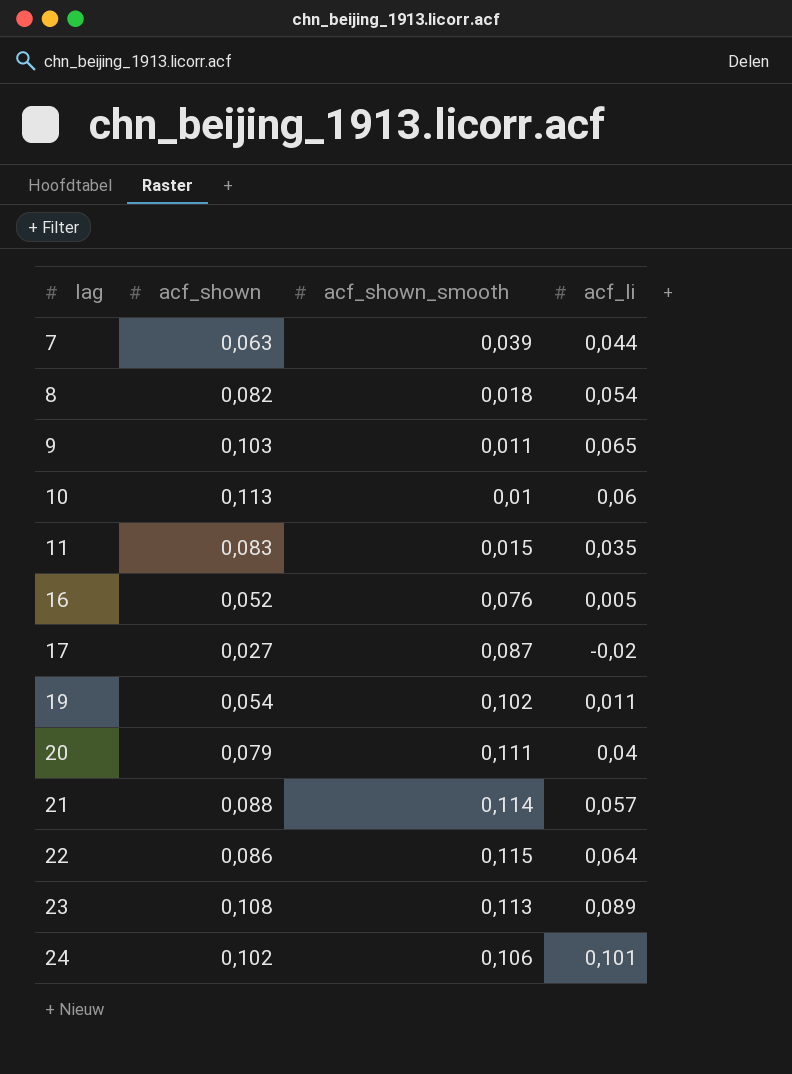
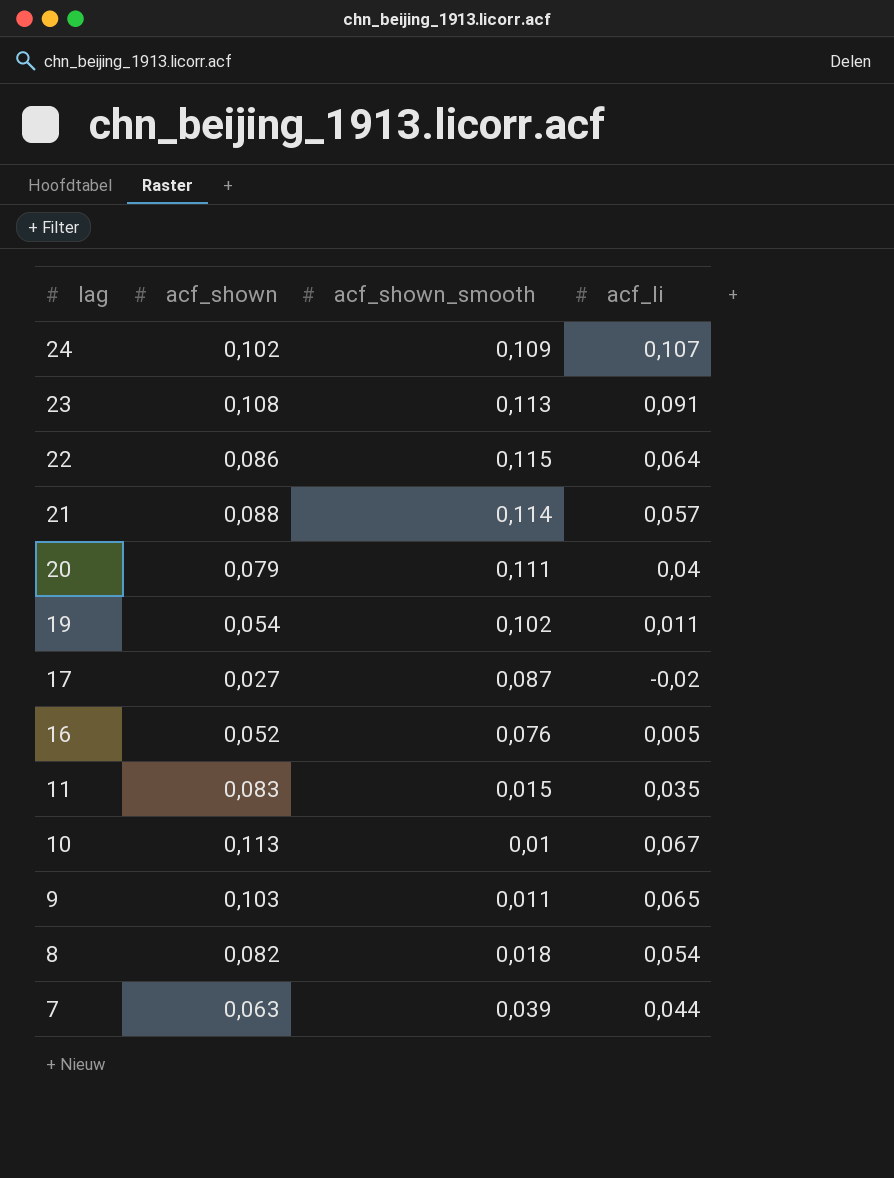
row order: lag ascending -> lag descending
24 | acf_shown_smooth: 0,106 -> 0,109
24 | acf_li: 0,101 -> 0,107
23 | acf_li: 0,089 -> 0,091
10 | acf_li: 0,06 -> 0,067

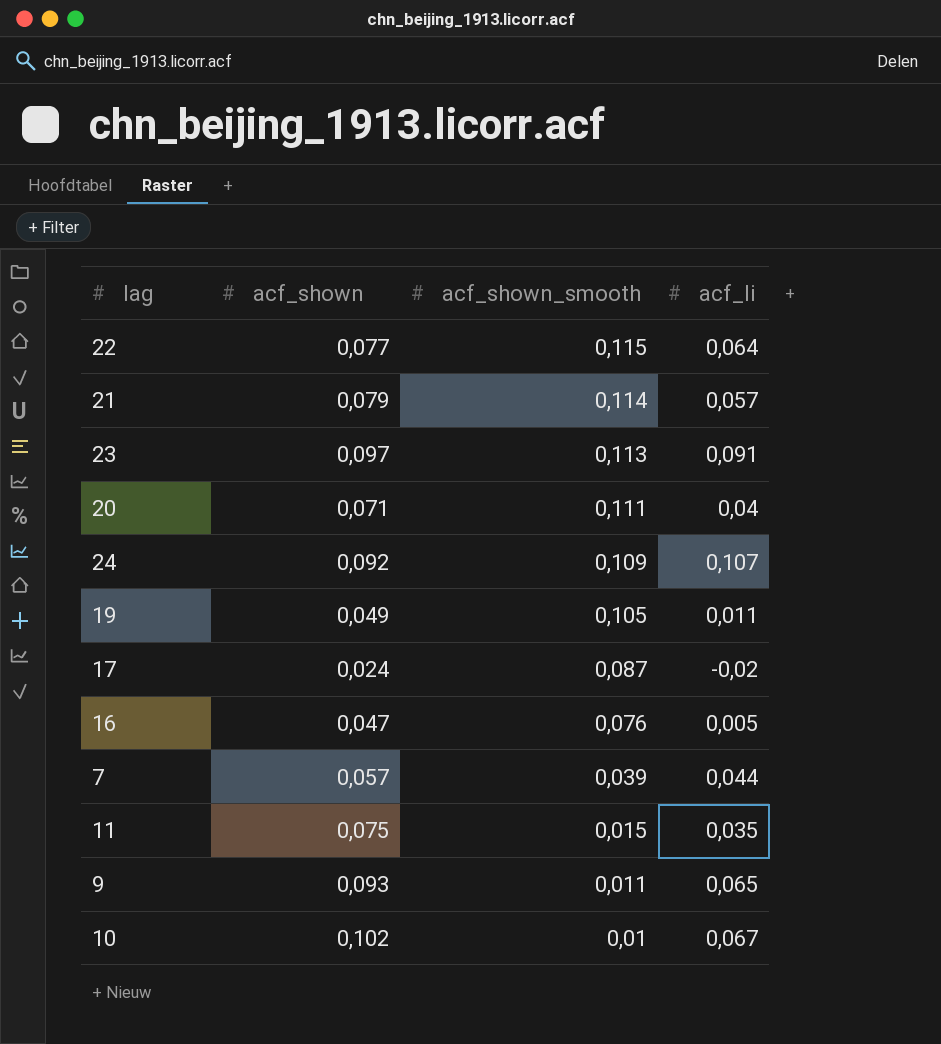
row order: lag descending -> acf_shown_smooth descending
row 8: 0,082 | 0,018 | 0,054 -> none
22 | acf_shown: 0,086 -> 0,077
21 | acf_shown: 0,088 -> 0,079
23 | acf_shown: 0,108 -> 0,097
20 | acf_shown: 0,079 -> 0,071
24 | acf_shown: 0,102 -> 0,092
19 | acf_shown: 0,054 -> 0,049
19 | acf_shown_smooth: 0,102 -> 0,105
17 | acf_shown: 0,027 -> 0,024
16 | acf_shown: 0,052 -> 0,047
7 | acf_shown: 0,063 -> 0,057
11 | acf_shown: 0,083 -> 0,075
9 | acf_shown: 0,103 -> 0,093
10 | acf_shown: 0,113 -> 0,102

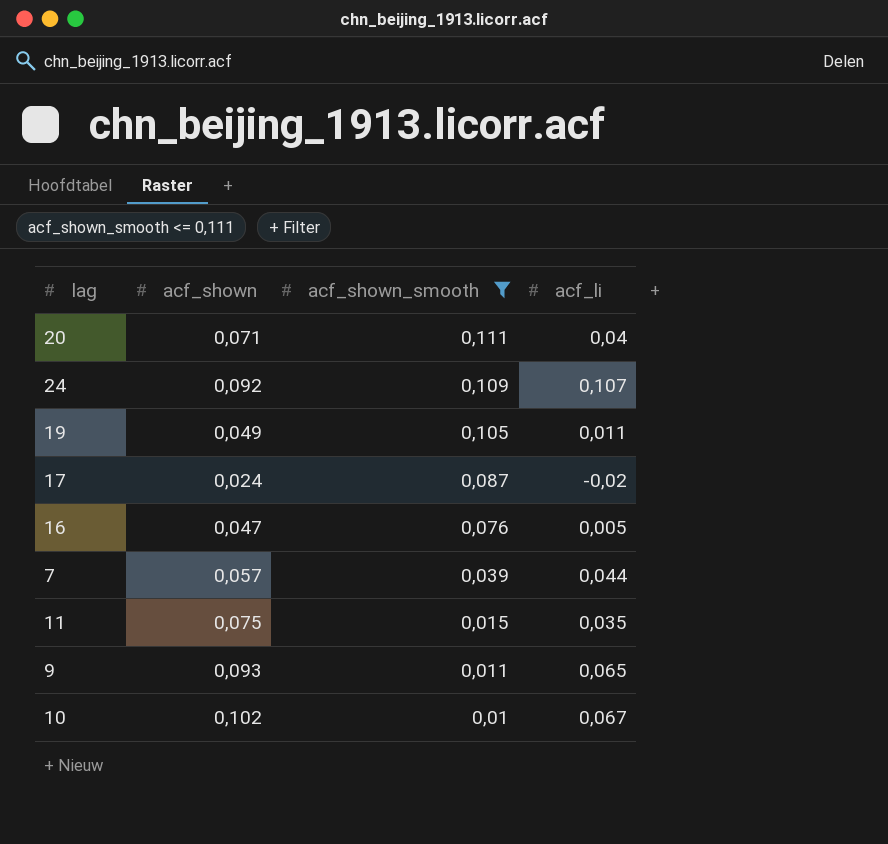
filter: none -> acf_shown_smooth <= 0,111

